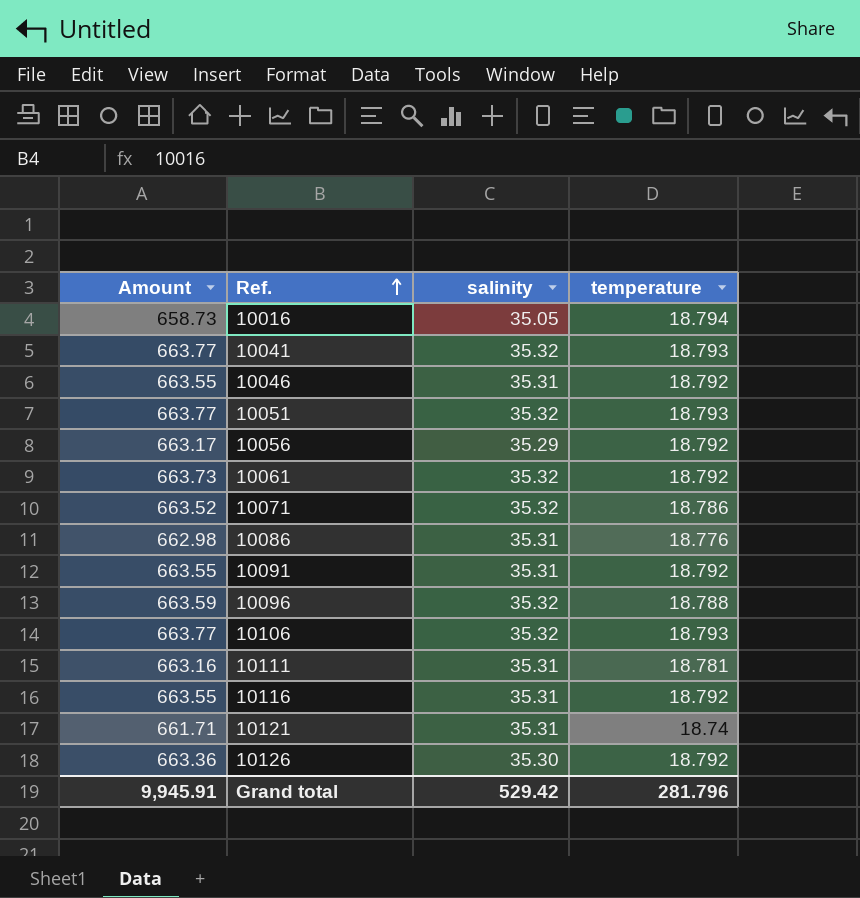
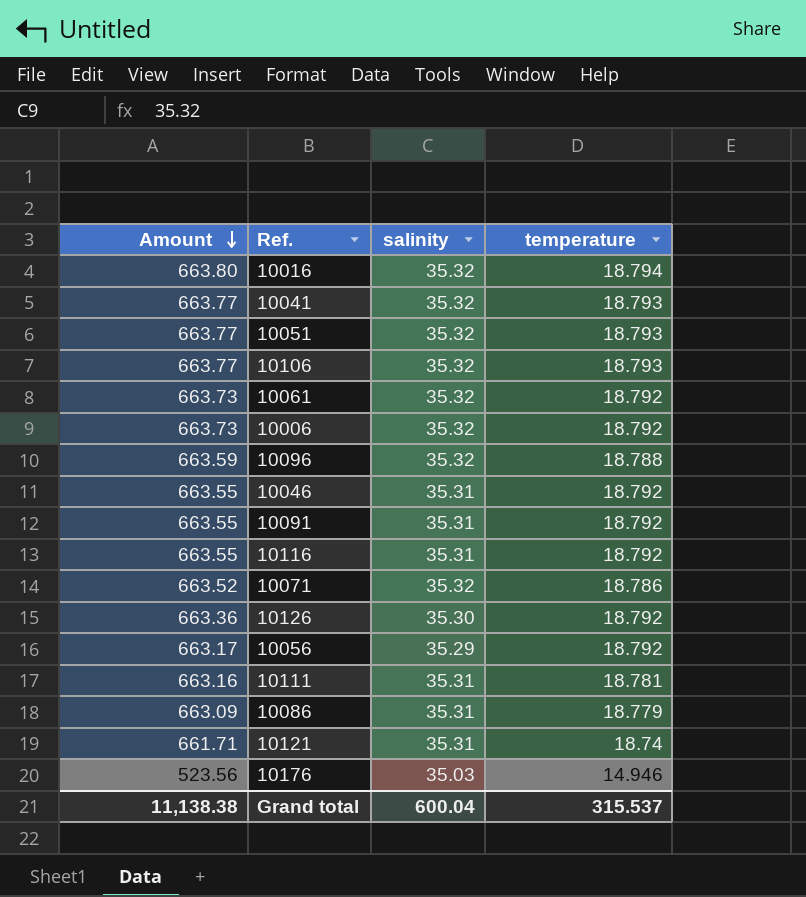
row order: Ref. ascending -> Amount descending
10016 | Amount: 658.73 -> 663.80
10016 | salinity: 35.05 -> 35.32
row 10006: none -> 663.73 | 35.32 | 18.792
10086 | Amount: 662.98 -> 663.09
10086 | temperature: 18.776 -> 18.779
row 10176: none -> 523.56 | 35.03 | 14.946
Grand total | Amount: 9,945.91 -> 11,138.38
Grand total | salinity: 529.42 -> 600.04
Grand total | temperature: 281.796 -> 315.537

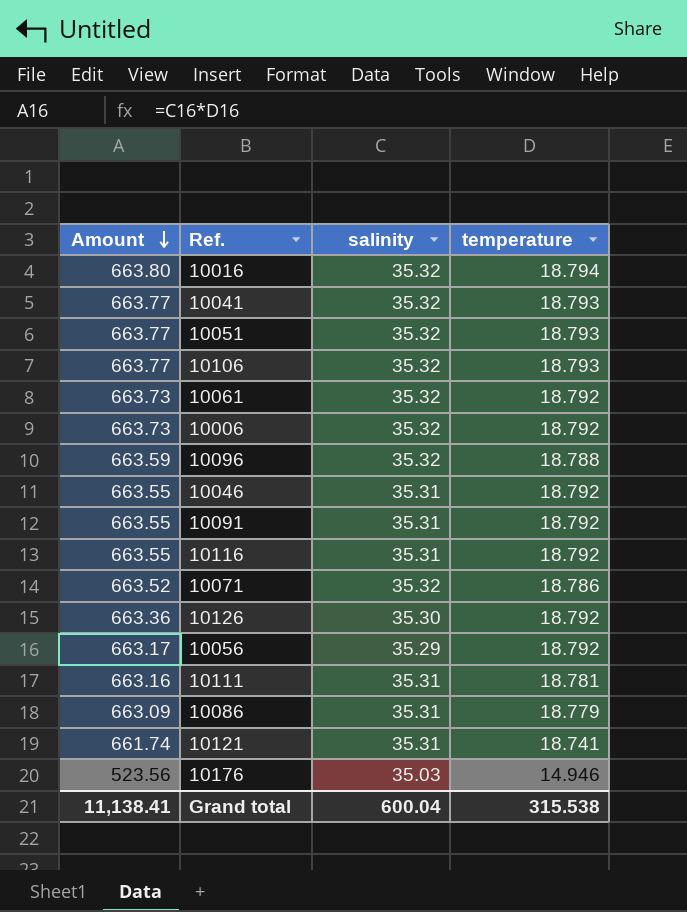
10121 | Amount: 661.71 -> 661.74
10121 | temperature: 18.74 -> 18.741
Grand total | Amount: 11,138.38 -> 11,138.41
Grand total | temperature: 315.537 -> 315.538

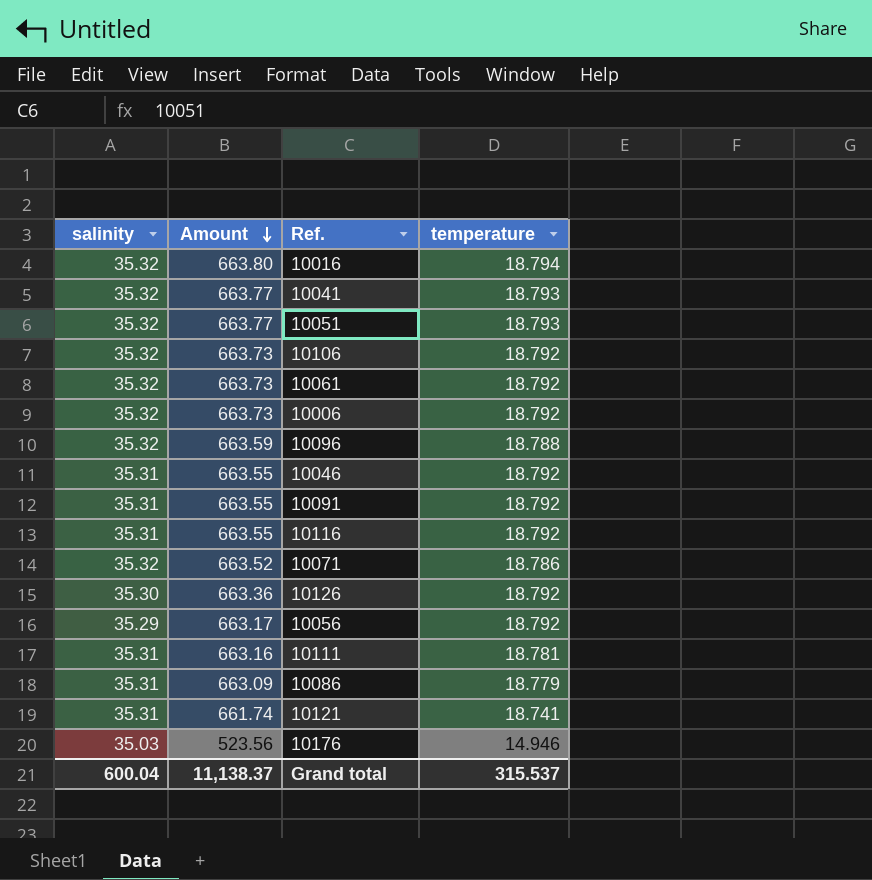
column salinity | position: 3 -> 1
10106 | Amount: 663.77 -> 663.73
10106 | temperature: 18.793 -> 18.792
Grand total | Amount: 11,138.41 -> 11,138.37
Grand total | temperature: 315.538 -> 315.537

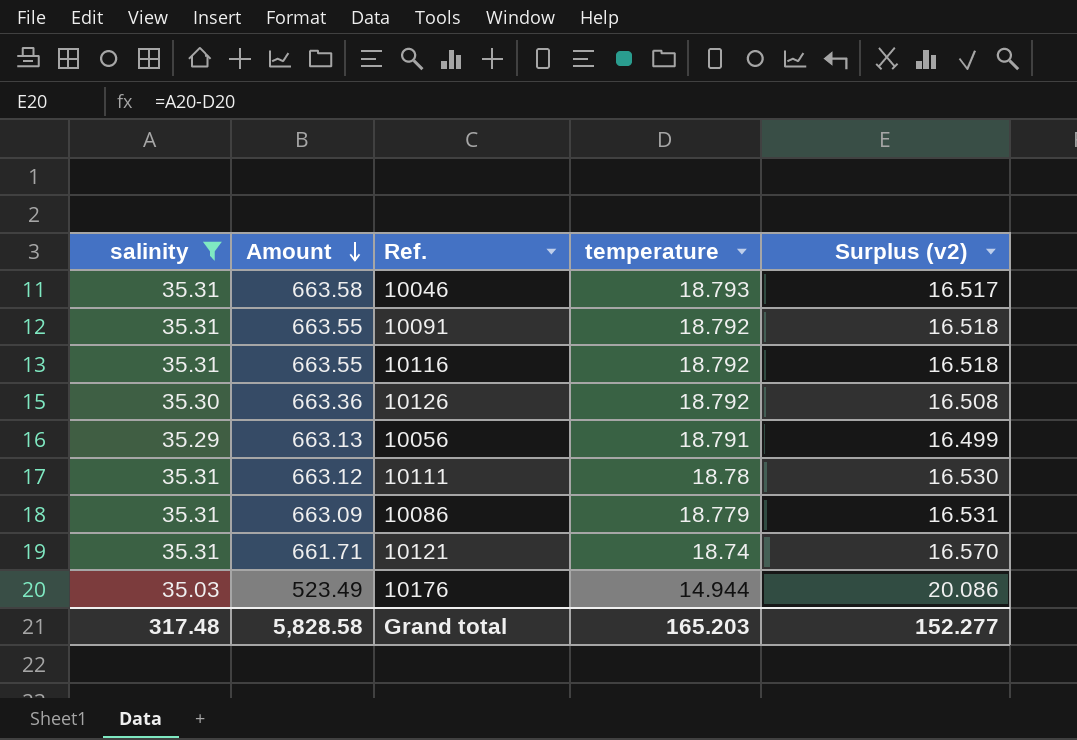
filter: none -> salinity != 35.32
column Surplus (v2) | formula: none -> [salinity] - [temperature]
10046 | Amount: 663.55 -> 663.58
10046 | temperature: 18.792 -> 18.793
10056 | Amount: 663.17 -> 663.13
10056 | temperature: 18.792 -> 18.791
10111 | Amount: 663.16 -> 663.12
10111 | temperature: 18.781 -> 18.78
10121 | Amount: 661.74 -> 661.71
10121 | temperature: 18.741 -> 18.74
10176 | Amount: 523.56 -> 523.49
10176 | temperature: 14.946 -> 14.944
Grand total | salinity: 600.04 -> 317.48
Grand total | Amount: 11,138.37 -> 5,828.58
Grand total | temperature: 315.537 -> 165.203

